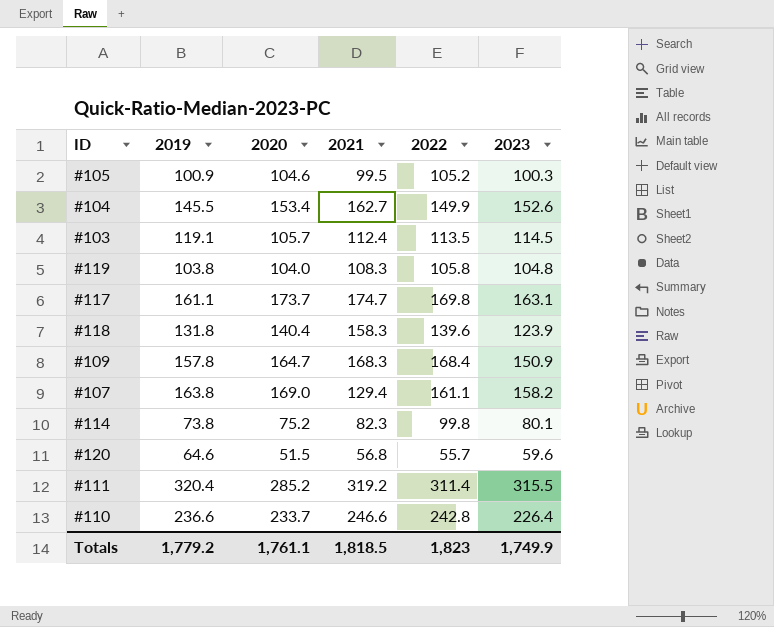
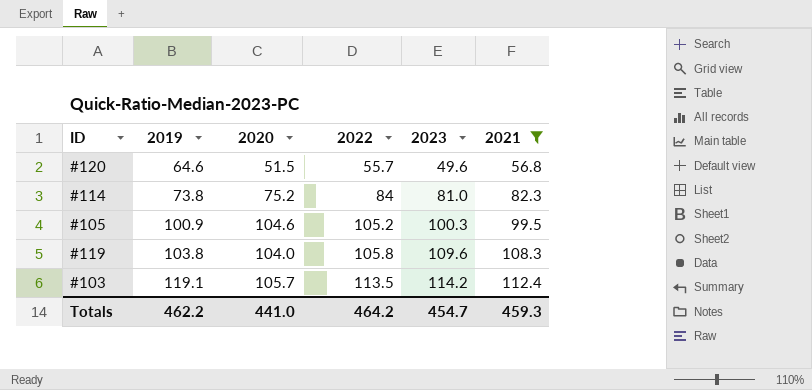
filter: none -> 2021 <= 112.4
row order: none -> 2019 ascending
column 2021 | position: 4 -> 6
#120 | 2023: 59.6 -> 49.6
#114 | 2022: 99.8 -> 84
#114 | 2023: 80.1 -> 81.0
#119 | 2023: 104.8 -> 109.6
#103 | 2023: 114.5 -> 114.2
Totals | 2019: 1,779.2 -> 462.2
Totals | 2020: 1,761.1 -> 441.0
Totals | 2022: 1,823 -> 464.2
Totals | 2023: 1,749.9 -> 454.7
Totals | 2021: 1,818.5 -> 459.3

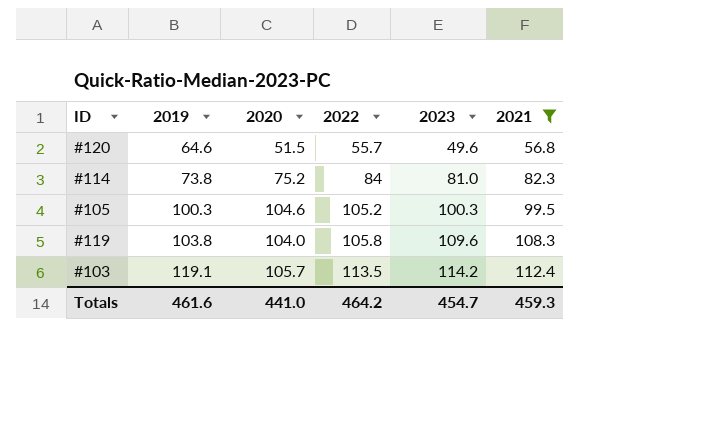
#105 | 2019: 100.9 -> 100.3
Totals | 2019: 462.2 -> 461.6

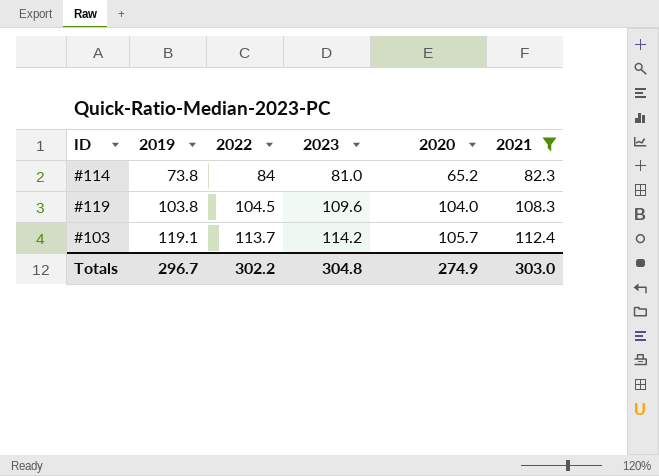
column 2020 | position: 3 -> 5
row #120: 64.6 | 51.5 | 55.7 | 49.6 | 56.8 -> none
row #105: 100.3 | 104.6 | 105.2 | 100.3 | 99.5 -> none
#114 | 2020: 75.2 -> 65.2
#119 | 2022: 105.8 -> 104.5
#103 | 2022: 113.5 -> 113.7
Totals | 2019: 461.6 -> 296.7
Totals | 2022: 464.2 -> 302.2
Totals | 2023: 454.7 -> 304.8
Totals | 2020: 441.0 -> 274.9
Totals | 2021: 459.3 -> 303.0

